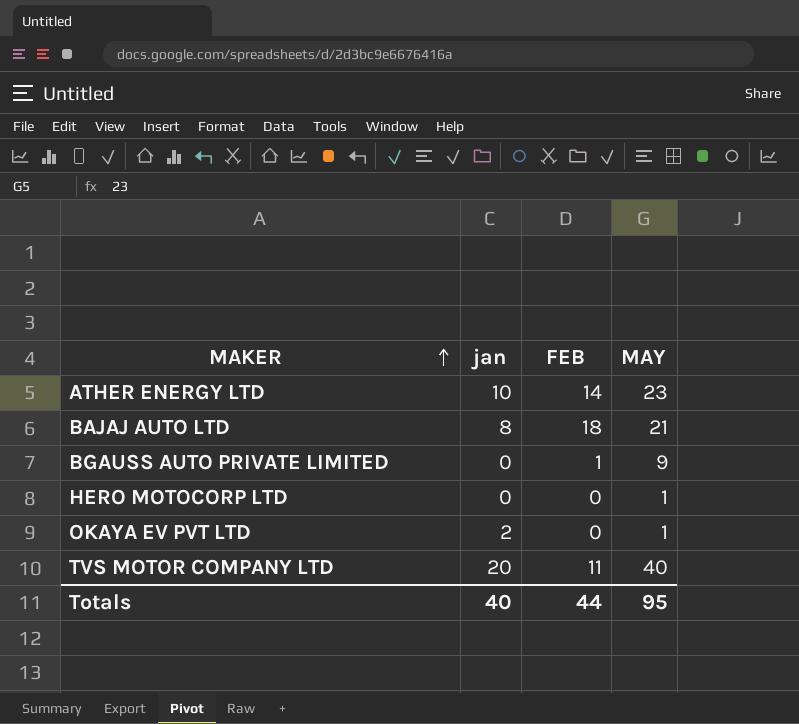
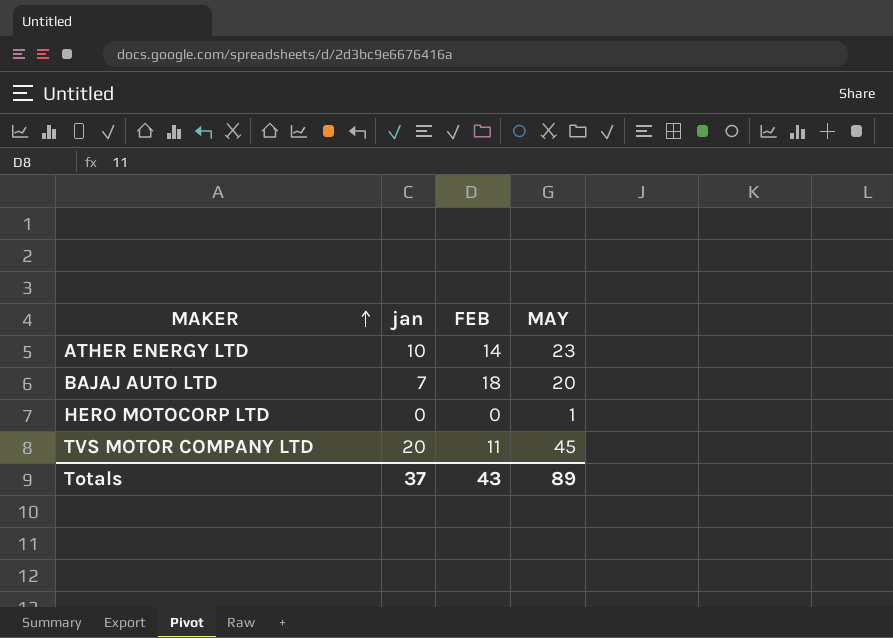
row BGAUSS AUTO PRIVATE LIMITED: 0 | 1 | 9 -> none
row OKAYA EV PVT LTD: 2 | 0 | 1 -> none
BAJAJ AUTO LTD | jan: 8 -> 7
BAJAJ AUTO LTD | MAY: 21 -> 20
TVS MOTOR COMPANY LTD | MAY: 40 -> 45
Totals | jan: 40 -> 37
Totals | FEB: 44 -> 43
Totals | MAY: 95 -> 89

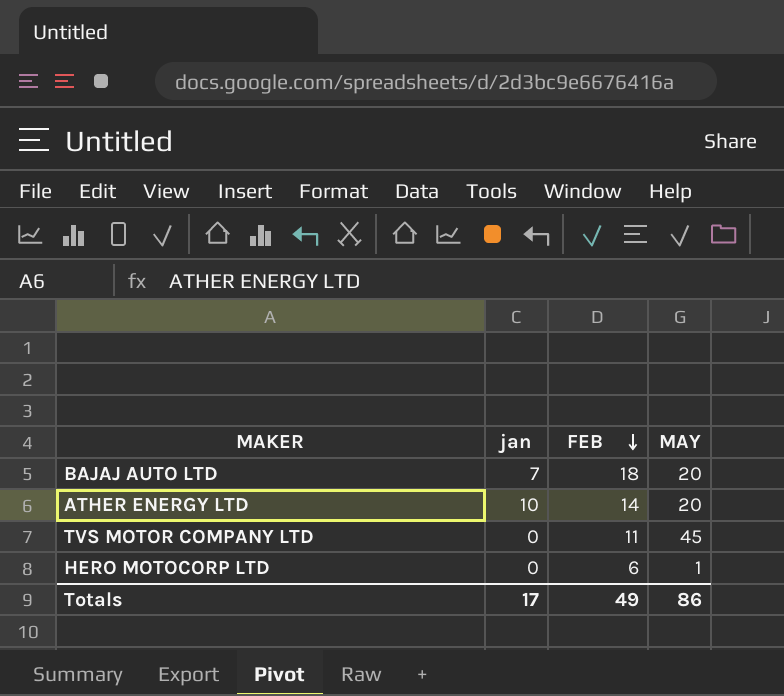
row order: MAKER ascending -> FEB descending
ATHER ENERGY LTD | MAY: 23 -> 20
TVS MOTOR COMPANY LTD | jan: 20 -> 0
HERO MOTOCORP LTD | FEB: 0 -> 6
Totals | jan: 37 -> 17
Totals | FEB: 43 -> 49
Totals | MAY: 89 -> 86

